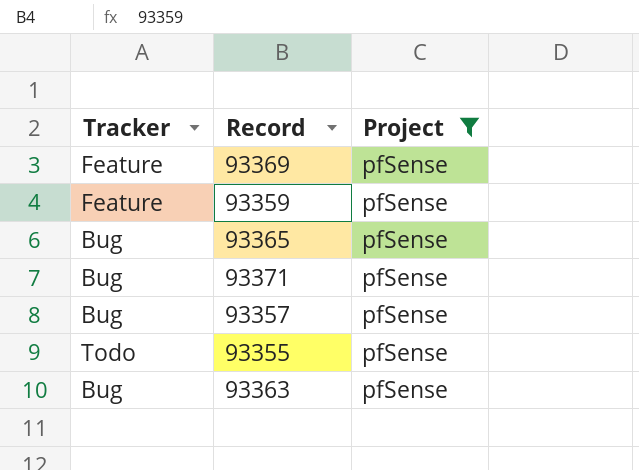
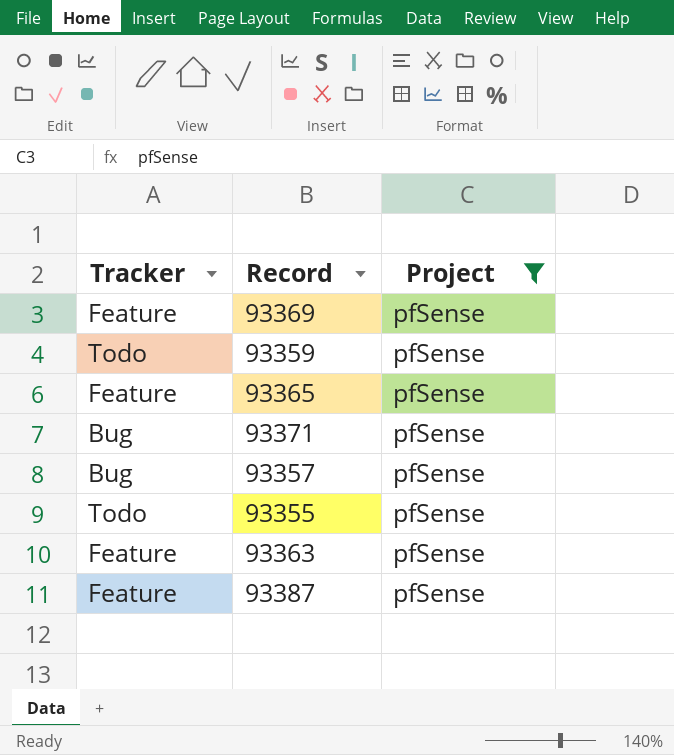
93359 | Tracker: Feature -> Todo
93365 | Tracker: Bug -> Feature
93363 | Tracker: Bug -> Feature
row 93387: none -> Feature | pfSense

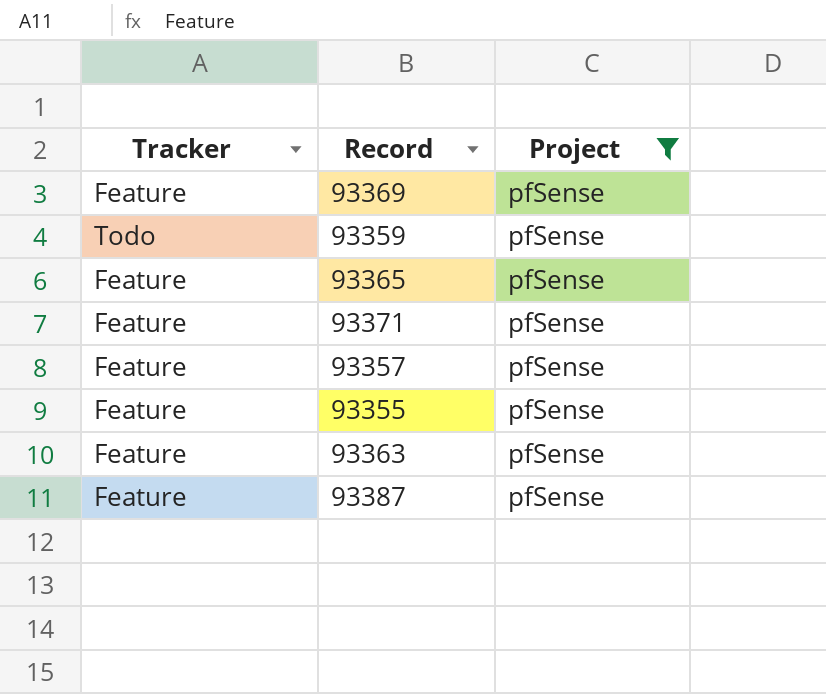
93371 | Tracker: Bug -> Feature
93357 | Tracker: Bug -> Feature
93355 | Tracker: Todo -> Feature

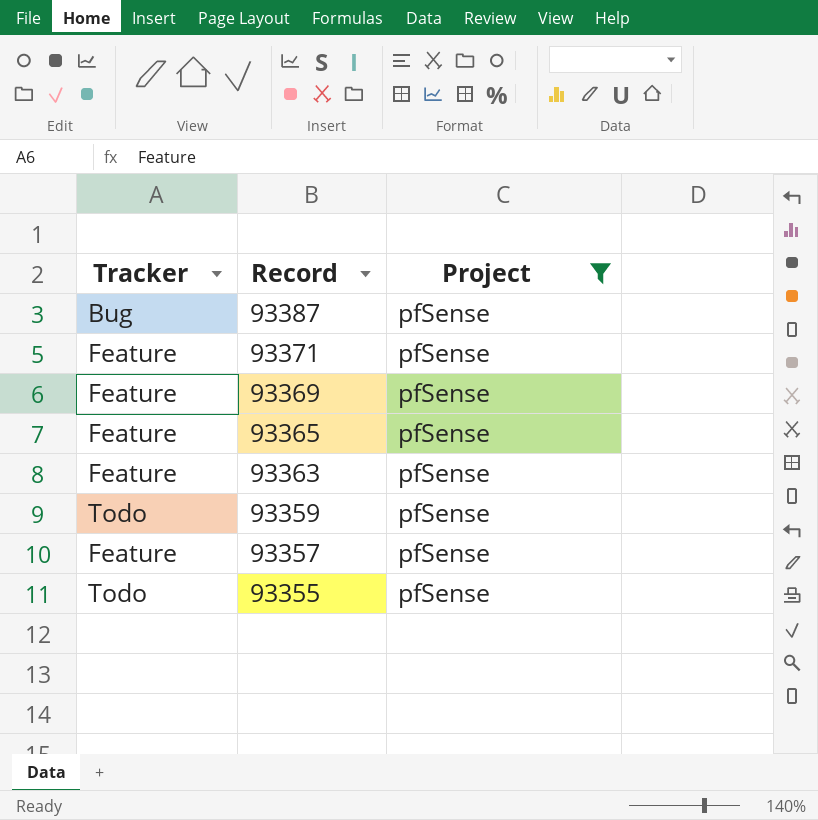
row order: none -> Record descending
93387 | Tracker: Feature -> Bug
93355 | Tracker: Feature -> Todo

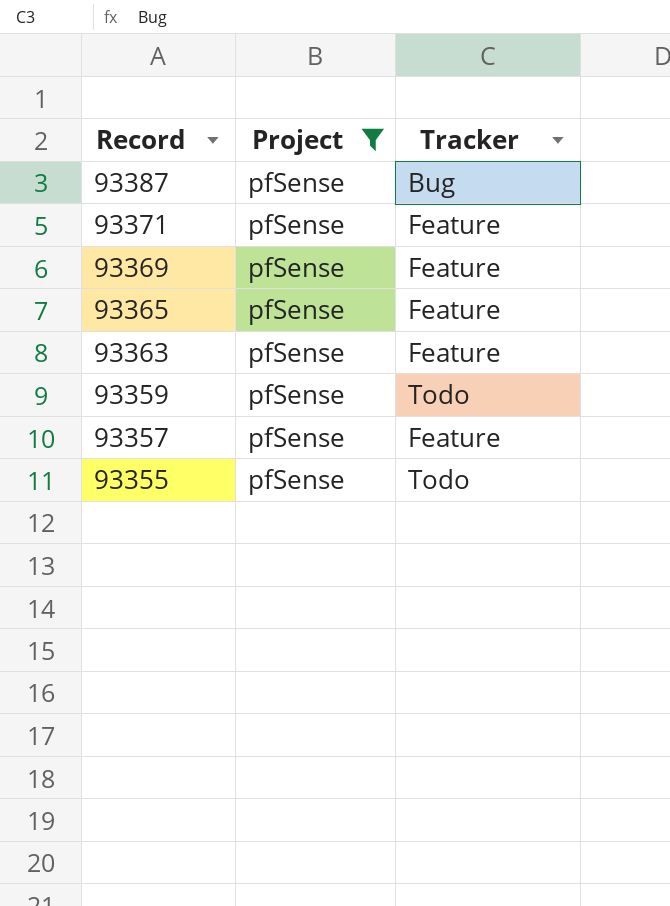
column Tracker | position: 1 -> 3

